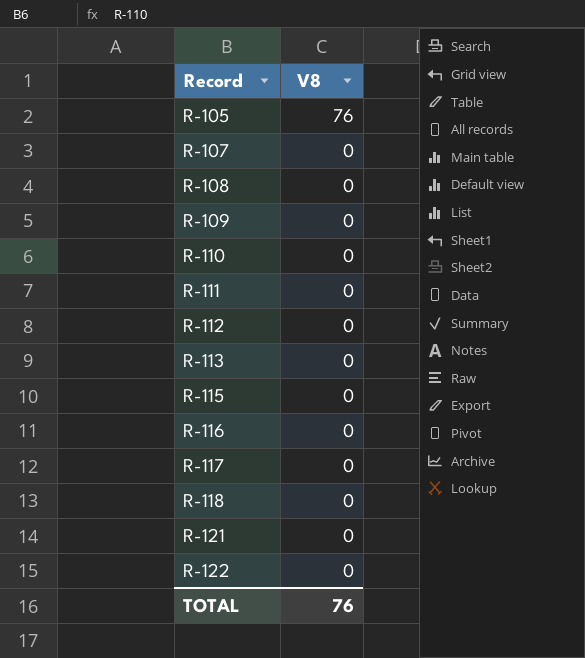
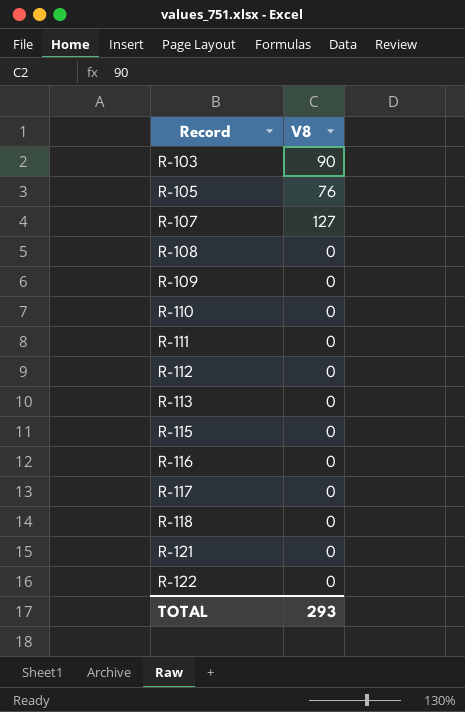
row R-103: none -> 90
R-107 | V8: 0 -> 127
TOTAL | V8: 76 -> 293

